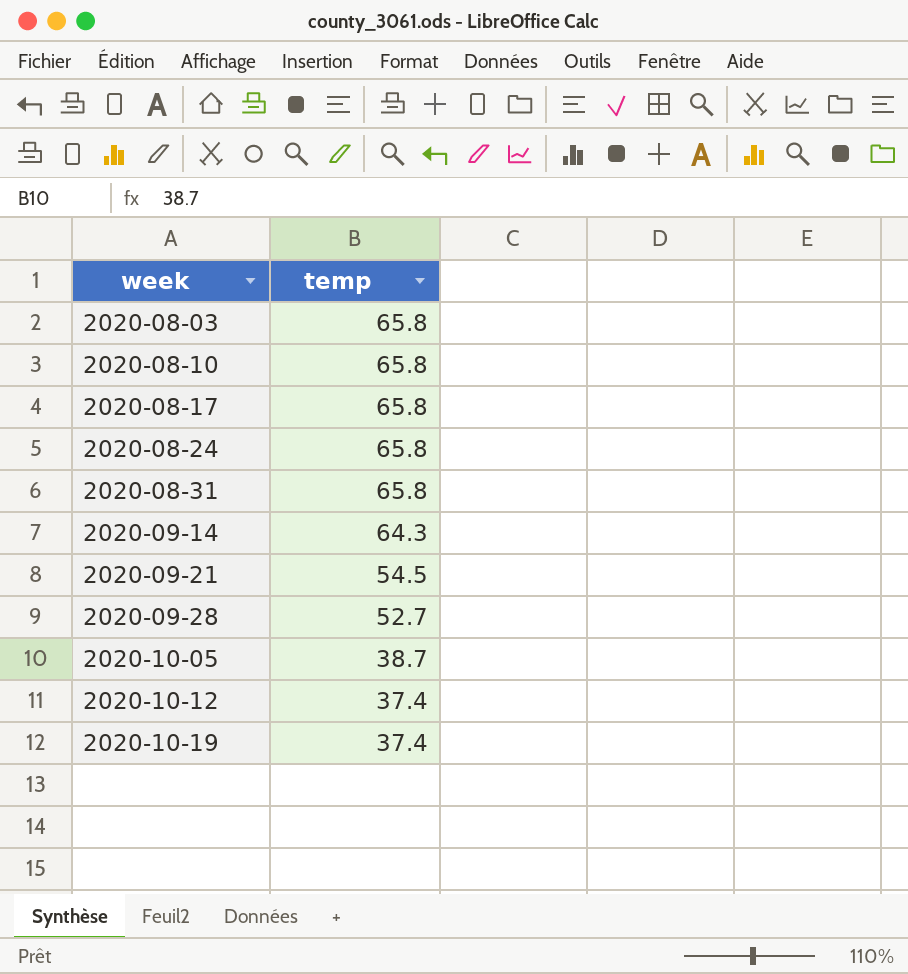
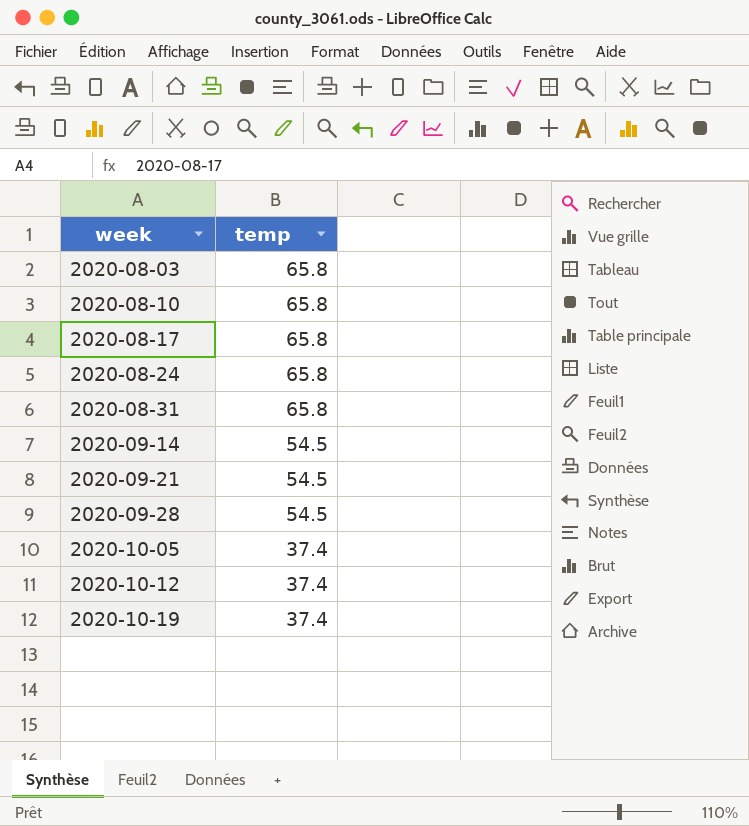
2020-09-14 | temp: 64.3 -> 54.5
2020-09-28 | temp: 52.7 -> 54.5
2020-10-05 | temp: 38.7 -> 37.4

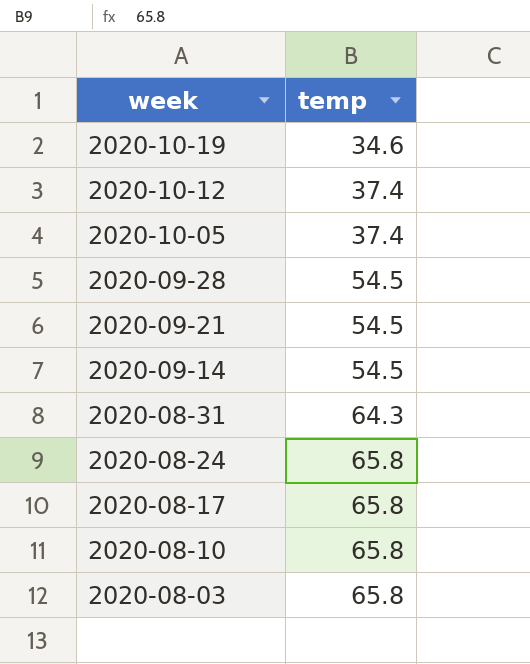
row order: week ascending -> week descending
2020-10-19 | temp: 37.4 -> 34.6
2020-08-31 | temp: 65.8 -> 64.3

